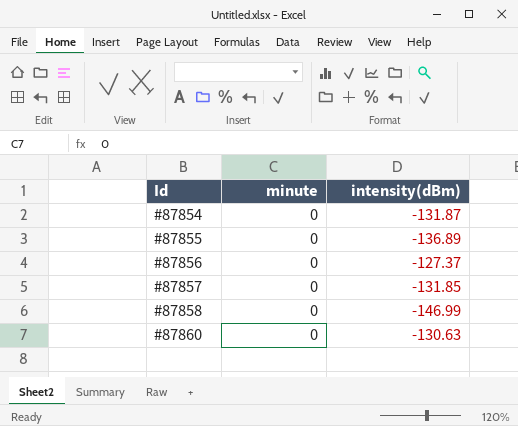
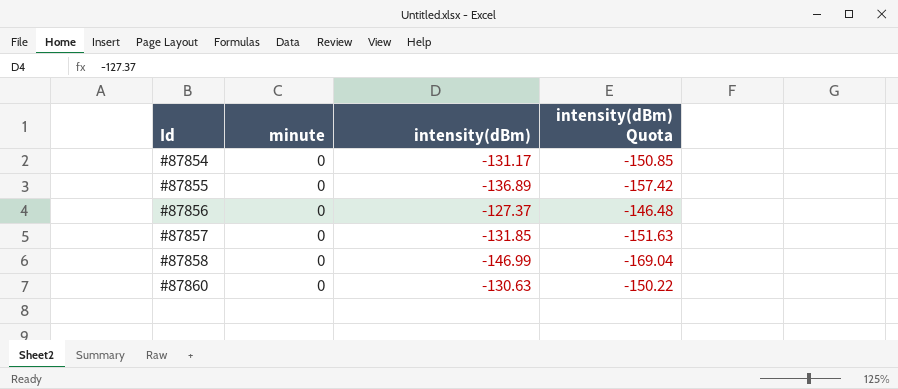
column intensity(dBm) Quota | formula: none -> [intensity(dBm)] * 1.15
#87854 | intensity(dBm): -131.87 -> -131.17

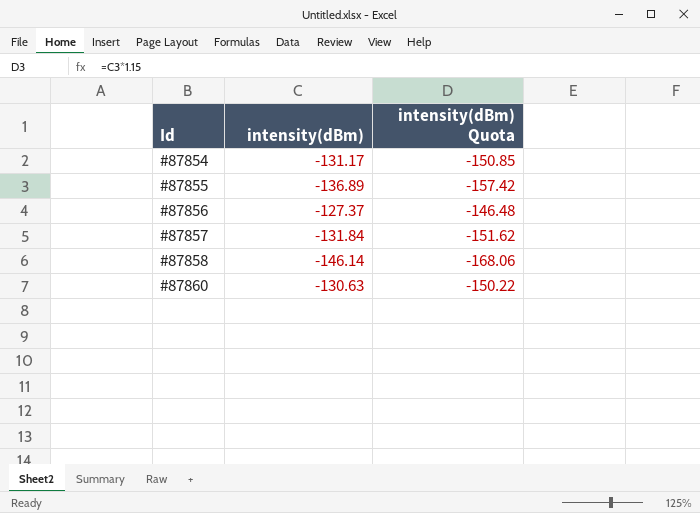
column minute | position: 2 -> none
#87857 | intensity(dBm): -131.85 -> -131.84
#87857 | intensity(dBm) Quota: -151.63 -> -151.62
#87858 | intensity(dBm): -146.99 -> -146.14
#87858 | intensity(dBm) Quota: -169.04 -> -168.06

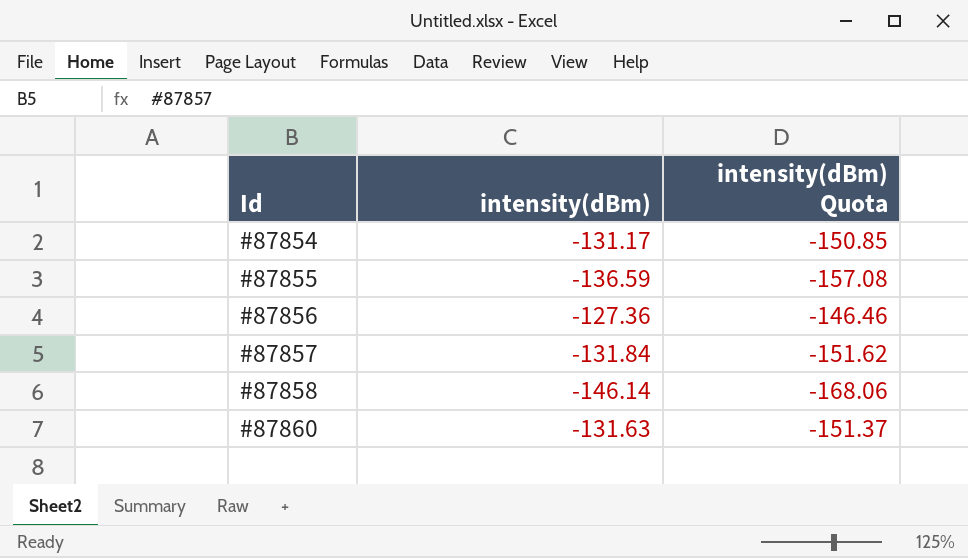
#87855 | intensity(dBm): -136.89 -> -136.59
#87855 | intensity(dBm) Quota: -157.42 -> -157.08
#87856 | intensity(dBm): -127.37 -> -127.36
#87856 | intensity(dBm) Quota: -146.48 -> -146.46
#87860 | intensity(dBm): -130.63 -> -131.63
#87860 | intensity(dBm) Quota: -150.22 -> -151.37

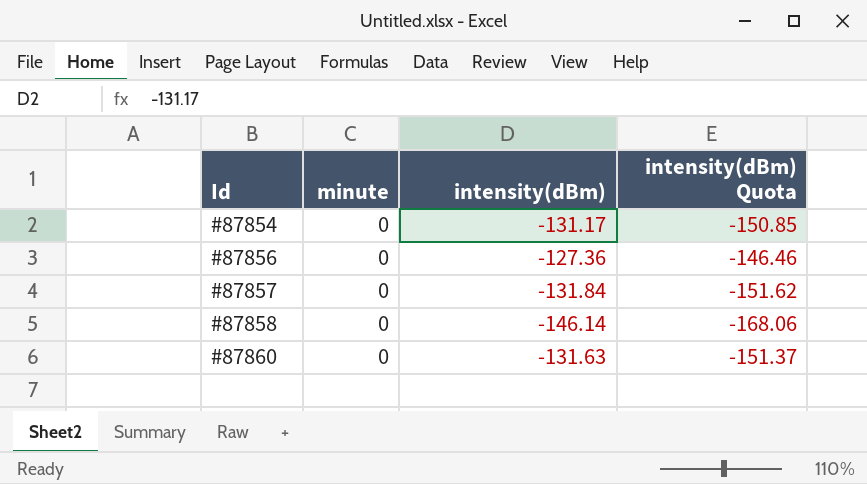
column minute | position: none -> 2
row #87855: -136.59 | -157.08 -> none

